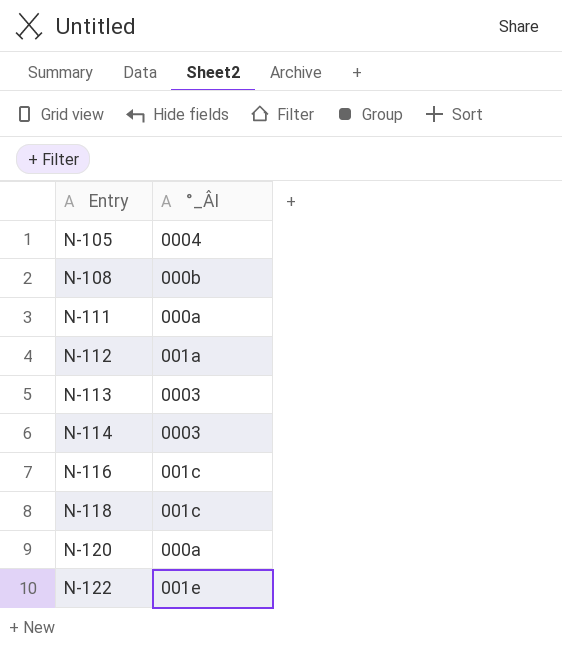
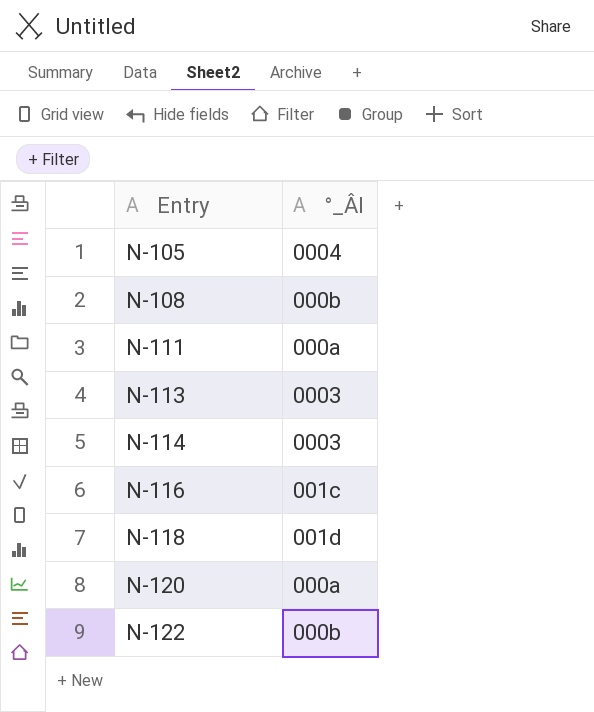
row N-112: 001a -> none
N-118 | °_ÂI: 001c -> 001d
N-122 | °_ÂI: 001e -> 000b

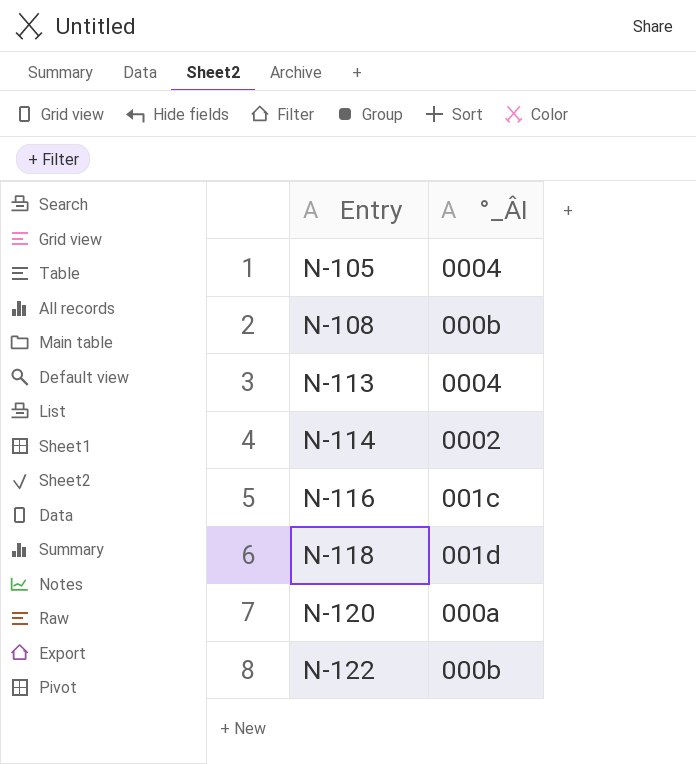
row N-111: 000a -> none
N-113 | °_ÂI: 0003 -> 0004
N-114 | °_ÂI: 0003 -> 0002

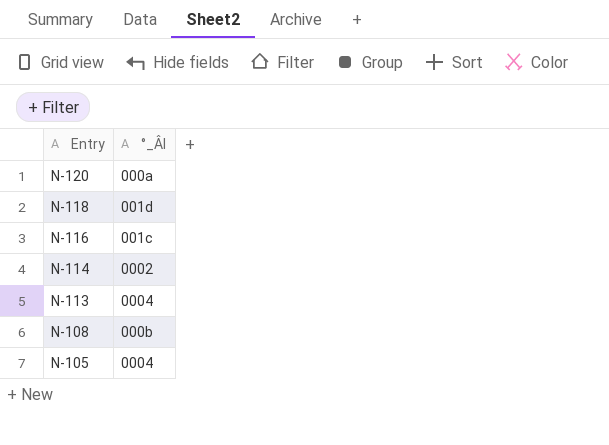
row order: Entry ascending -> Entry descending
row N-122: 000b -> none

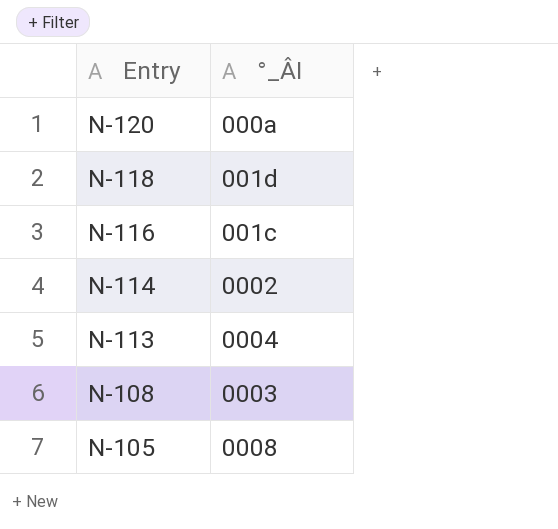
N-108 | °_ÂI: 000b -> 0003
N-105 | °_ÂI: 0004 -> 0008

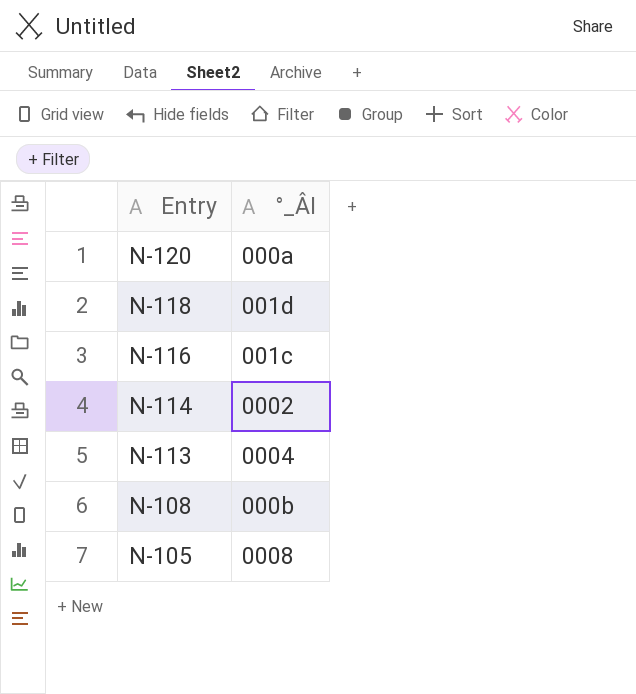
N-108 | °_ÂI: 0003 -> 000b

